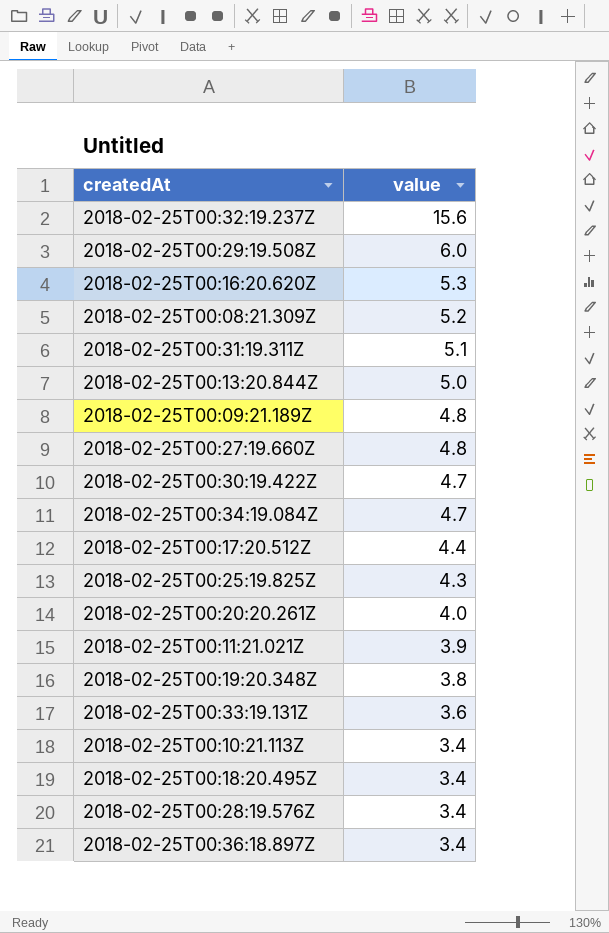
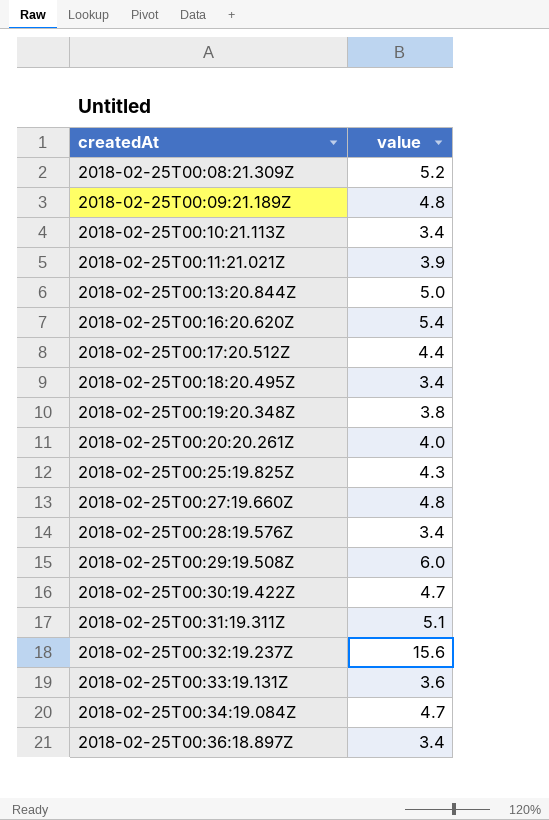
row order: value descending -> createdAt ascending
2018-02-25T00:16:20.620Z | value: 5.3 -> 5.4

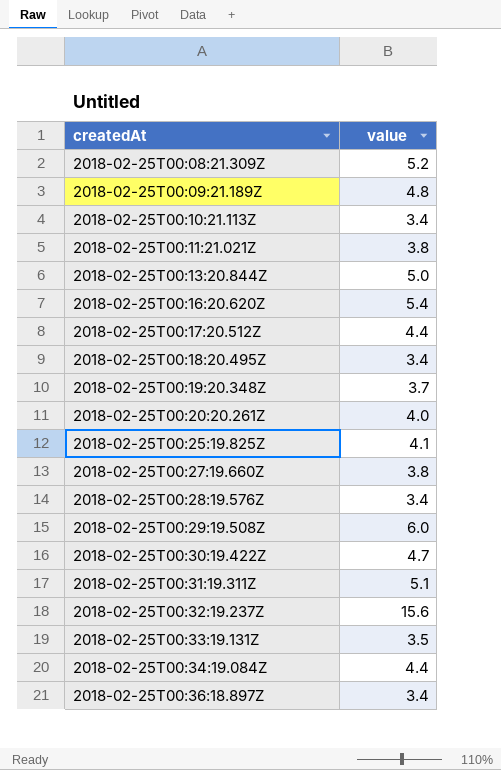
2018-02-25T00:11:21.021Z | value: 3.9 -> 3.8
2018-02-25T00:19:20.348Z | value: 3.8 -> 3.7
2018-02-25T00:25:19.825Z | value: 4.3 -> 4.1
2018-02-25T00:27:19.660Z | value: 4.8 -> 3.8
2018-02-25T00:33:19.131Z | value: 3.6 -> 3.5
2018-02-25T00:34:19.084Z | value: 4.7 -> 4.4

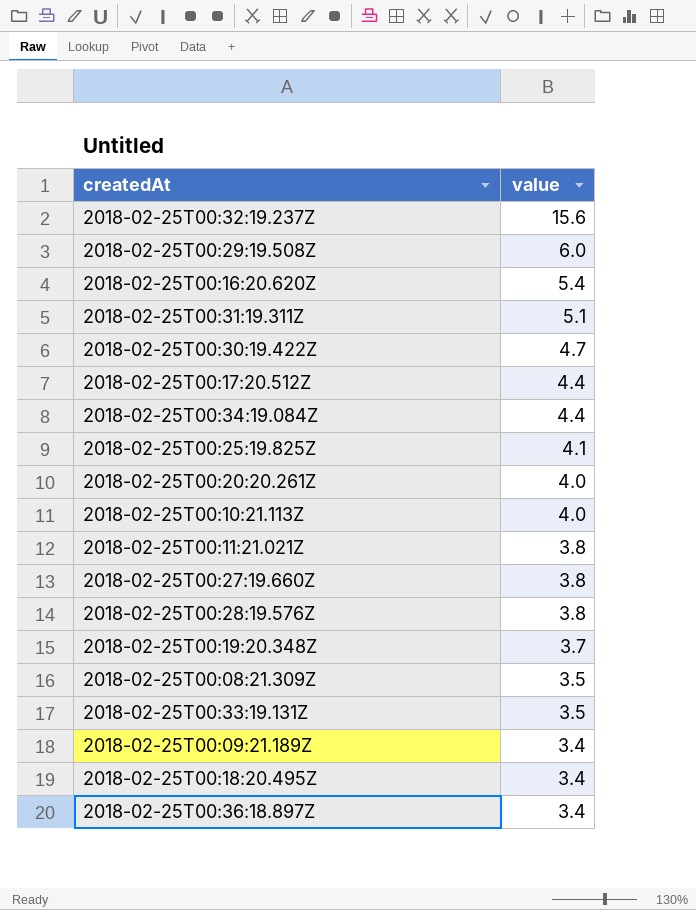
row order: createdAt ascending -> value descending
row 2018-02-25T00:13:20.844Z: 5.0 -> none
2018-02-25T00:10:21.113Z | value: 3.4 -> 4.0
2018-02-25T00:28:19.576Z | value: 3.4 -> 3.8
2018-02-25T00:08:21.309Z | value: 5.2 -> 3.5
2018-02-25T00:09:21.189Z | value: 4.8 -> 3.4

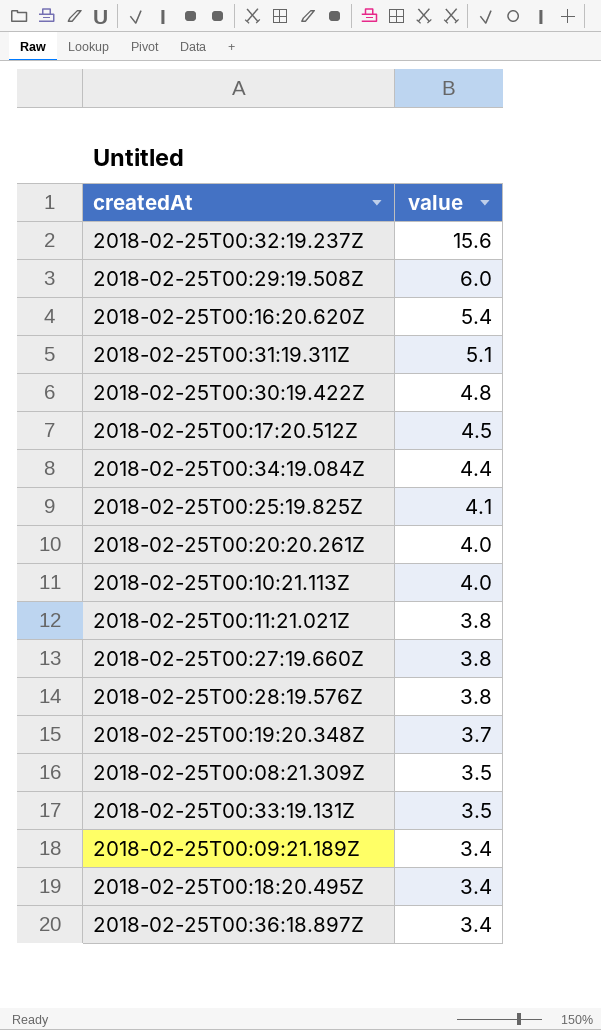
2018-02-25T00:30:19.422Z | value: 4.7 -> 4.8
2018-02-25T00:17:20.512Z | value: 4.4 -> 4.5

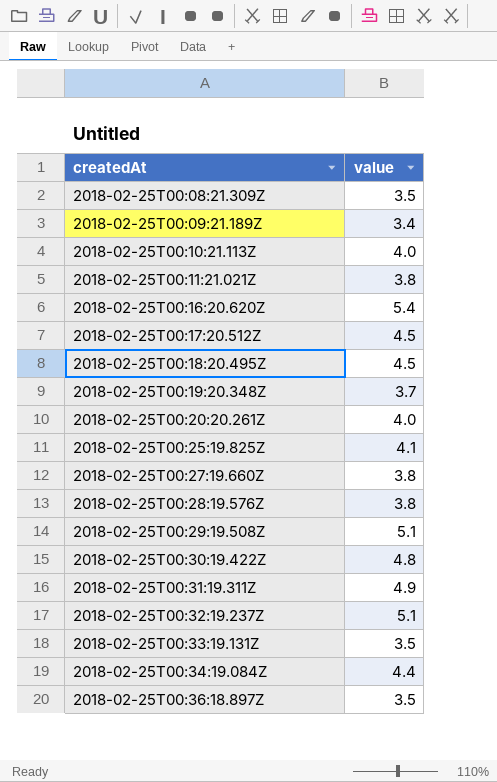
row order: value descending -> createdAt ascending
2018-02-25T00:18:20.495Z | value: 3.4 -> 4.5
2018-02-25T00:29:19.508Z | value: 6.0 -> 5.1
2018-02-25T00:31:19.311Z | value: 5.1 -> 4.9
2018-02-25T00:32:19.237Z | value: 15.6 -> 5.1
2018-02-25T00:36:18.897Z | value: 3.4 -> 3.5

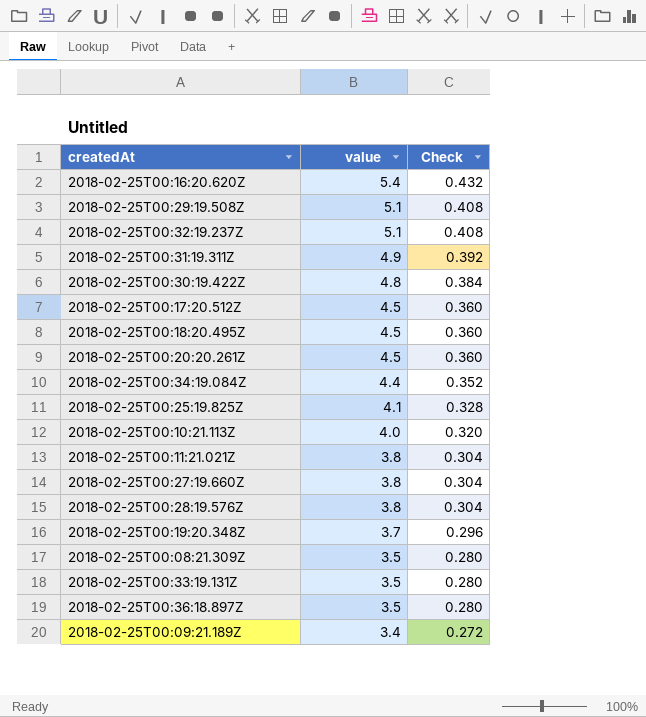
row order: createdAt ascending -> value descending
column Check | formula: none -> [value] * 0.08
2018-02-25T00:20:20.261Z | value: 4.0 -> 4.5

